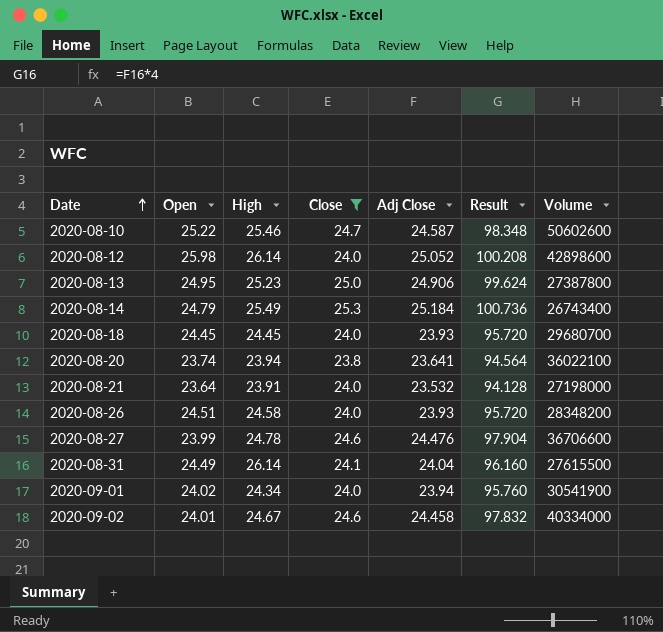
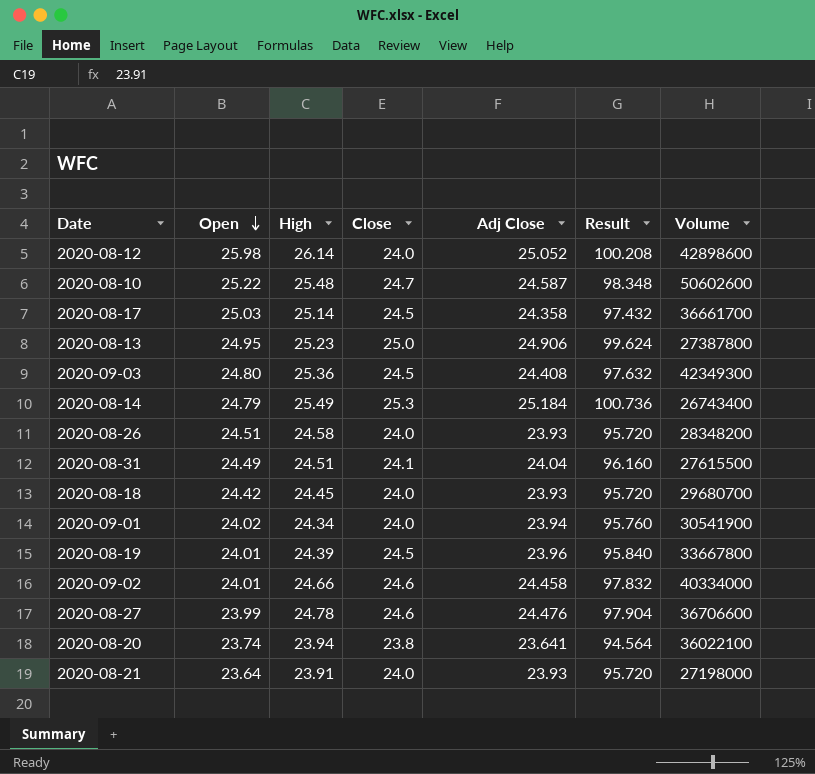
filter: Close != 24.5 -> none
row order: Date ascending -> Open descending
2020-08-10 | High: 25.46 -> 25.48
2020-08-31 | High: 26.14 -> 24.51
2020-08-18 | Open: 24.45 -> 24.42
2020-09-02 | High: 24.67 -> 24.66
2020-08-21 | Adj Close: 23.532 -> 23.93
2020-08-21 | Result: 94.128 -> 95.720

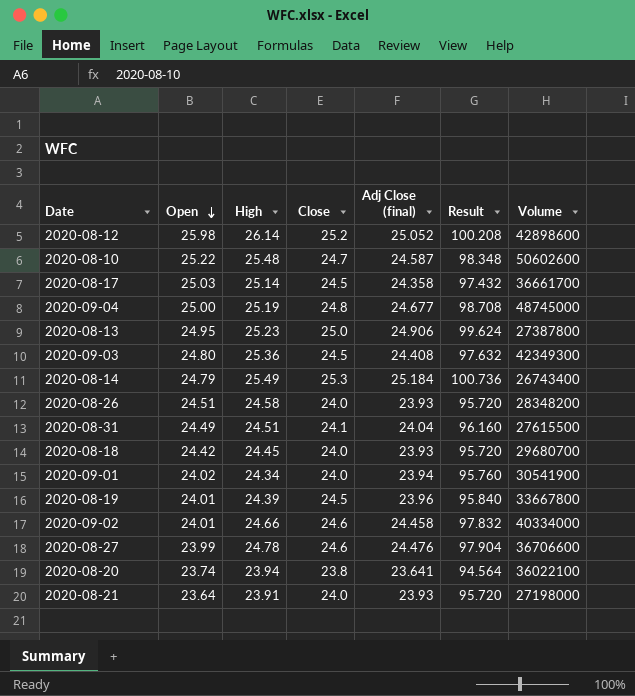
column name: Adj Close -> Adj Close (final)
2020-08-12 | Close: 24.0 -> 25.2
row 2020-09-04: none -> 25.00 | 25.19 | 24.8 | 24.677 | 98.708 | 48745000

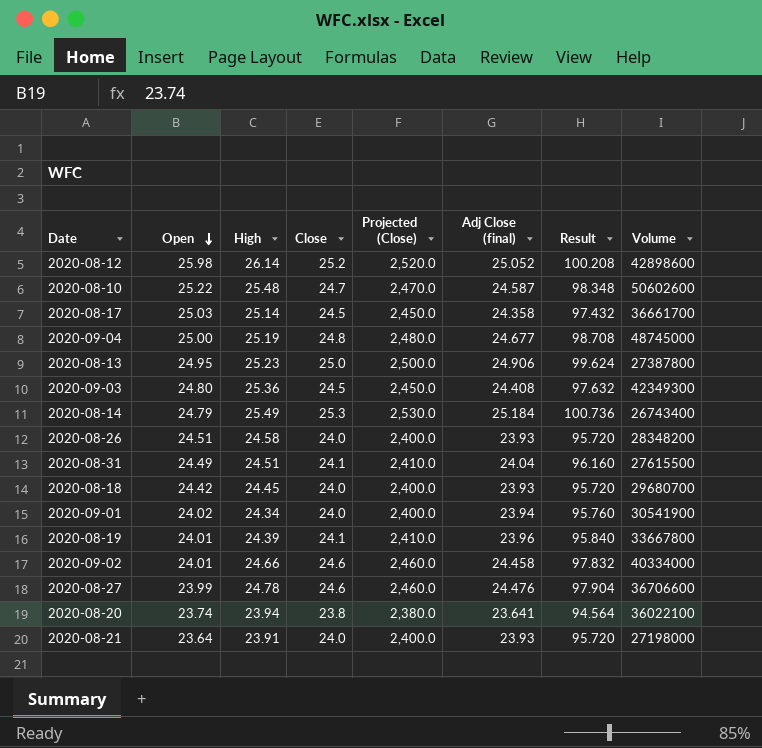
column Projected (Close) | formula: none -> [Close] * 100
2020-08-19 | Close: 24.5 -> 24.1

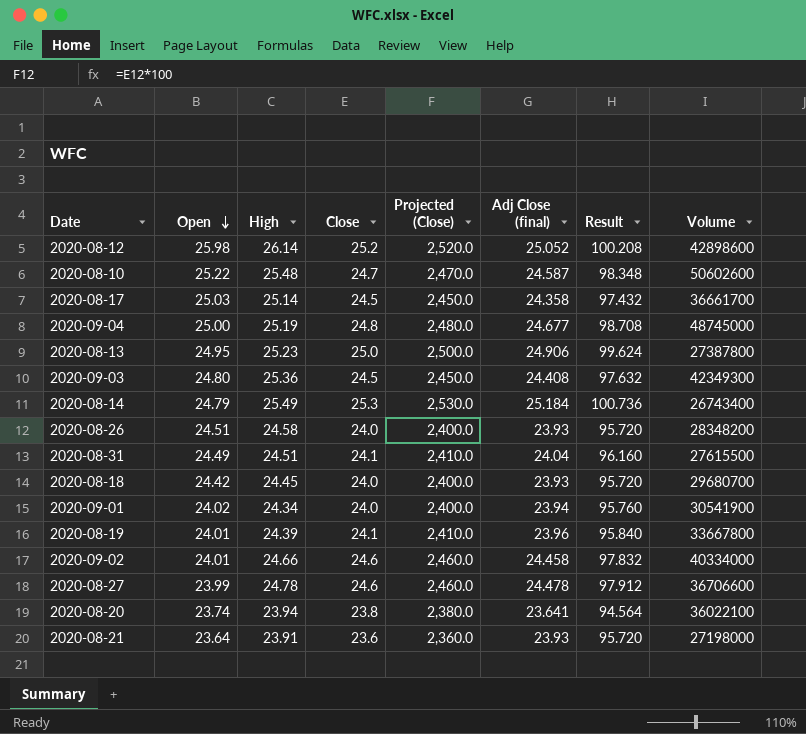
2020-08-27 | Adj Close (final): 24.476 -> 24.478
2020-08-27 | Result: 97.904 -> 97.912
2020-08-21 | Close: 24.0 -> 23.6
2020-08-21 | Projected (Close): 2,400.0 -> 2,360.0

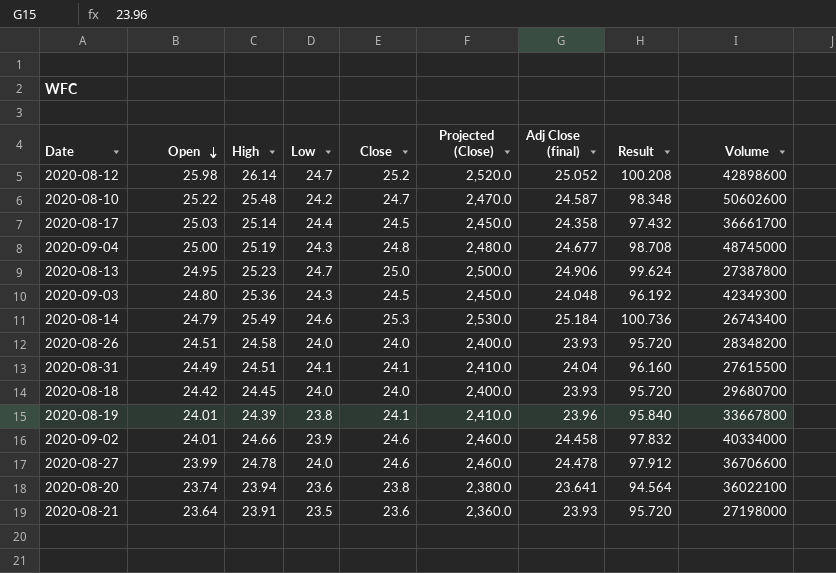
column Low | position: none -> 4
row 2020-09-01: 24.02 | 24.34 | 24.0 | 2,400.0 | 23.94 | 95.760 | 30541900 -> none
2020-09-03 | Adj Close (final): 24.408 -> 24.048
2020-09-03 | Result: 97.632 -> 96.192

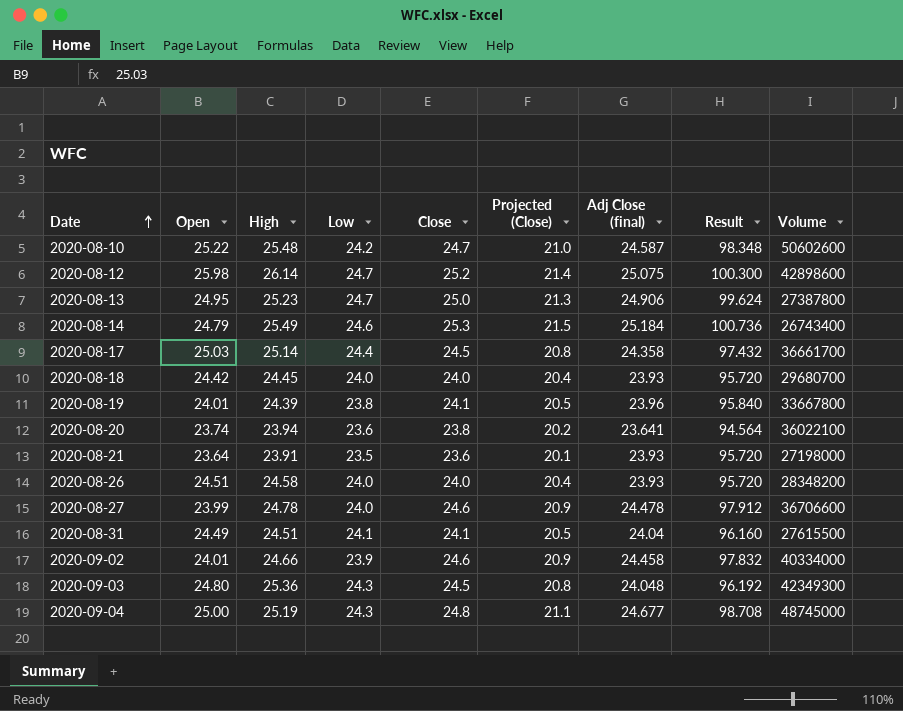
row order: Open descending -> Date ascending
column Projected (Close) | formula: [Close] * 100 -> [Close] * 0.85
2020-08-12 | Adj Close (final): 25.052 -> 25.075
2020-08-12 | Result: 100.208 -> 100.300

